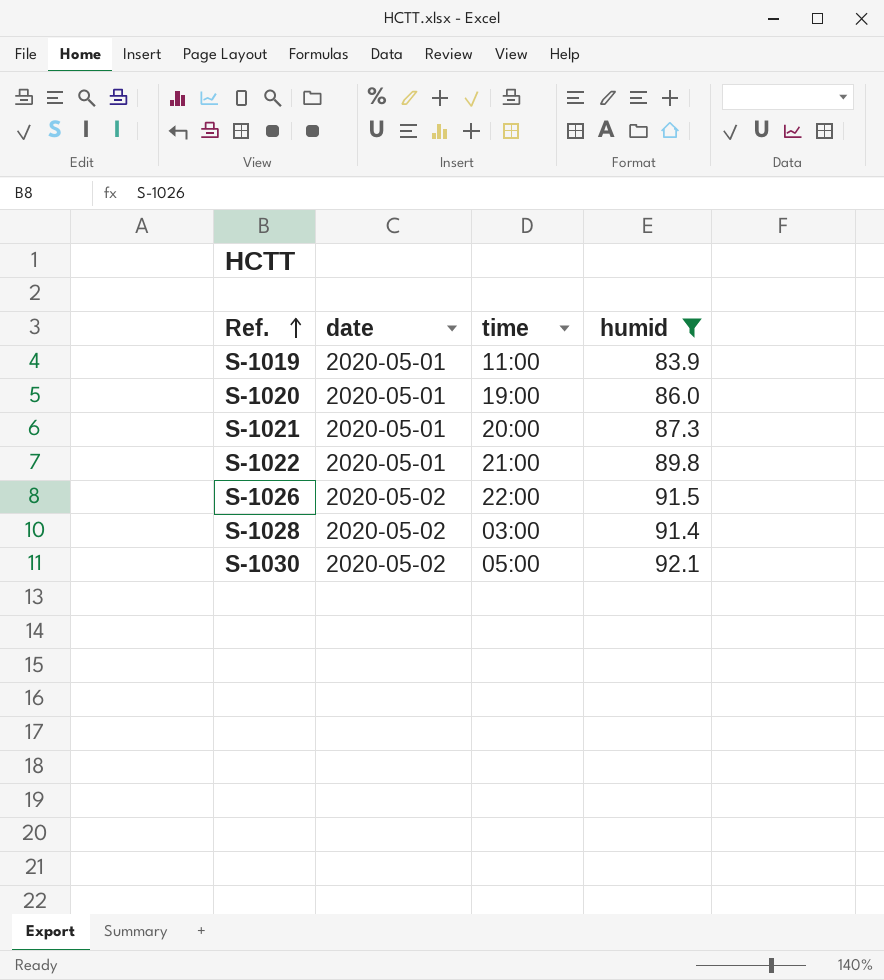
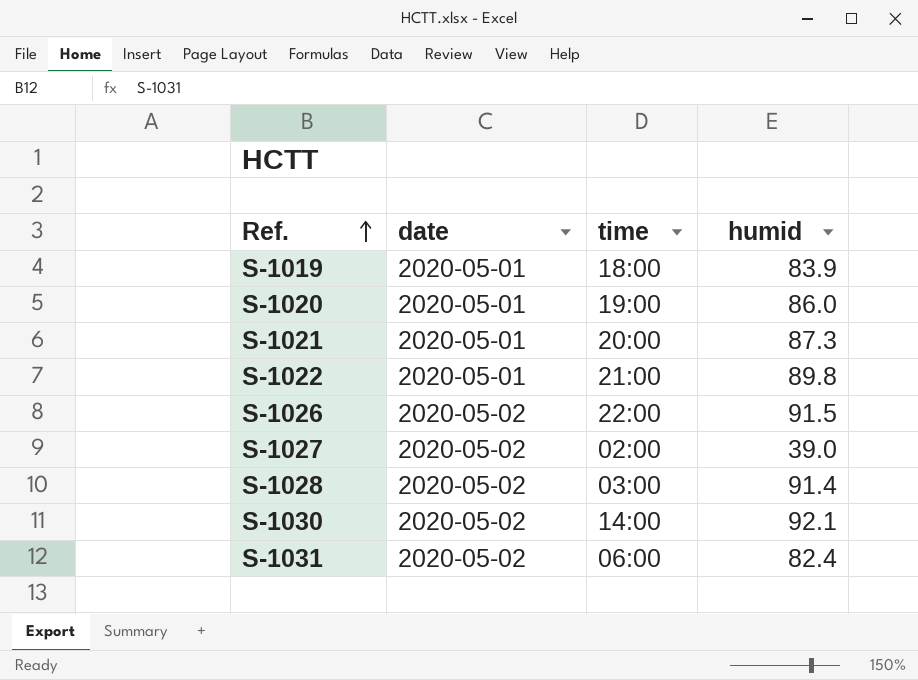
filter: humid >= 83.9 -> none
S-1019 | time: 11:00 -> 18:00
S-1030 | time: 05:00 -> 14:00

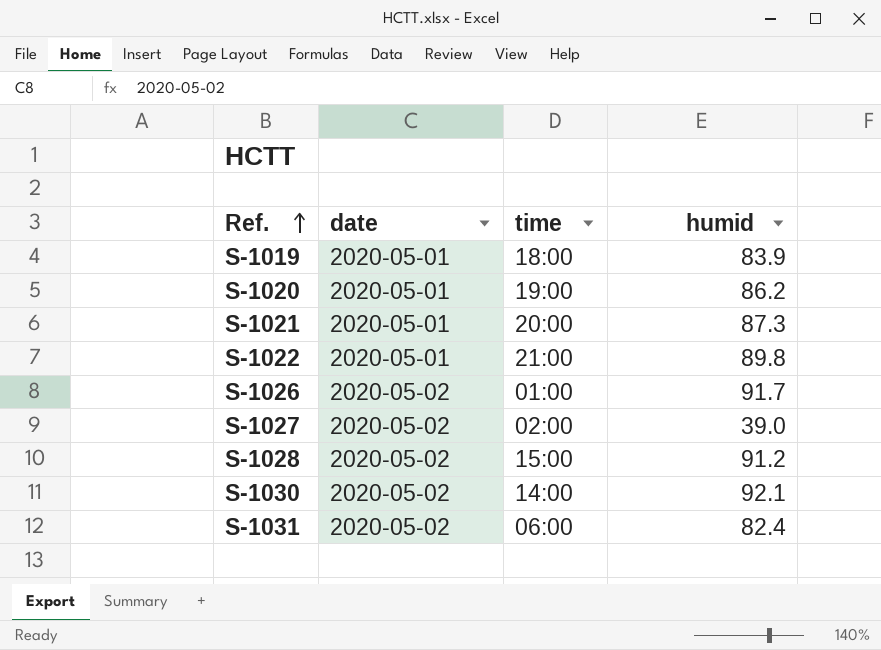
S-1020 | humid: 86.0 -> 86.2
S-1026 | time: 22:00 -> 01:00
S-1026 | humid: 91.5 -> 91.7
S-1028 | time: 03:00 -> 15:00
S-1028 | humid: 91.4 -> 91.2

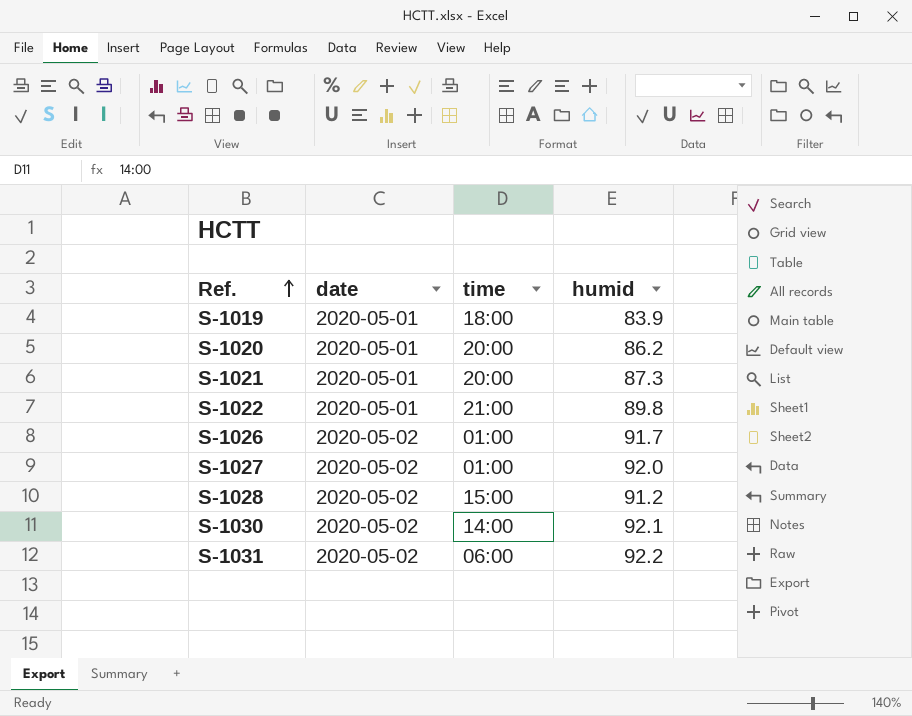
S-1020 | time: 19:00 -> 20:00
S-1027 | time: 02:00 -> 01:00
S-1027 | humid: 39.0 -> 92.0
S-1031 | humid: 82.4 -> 92.2

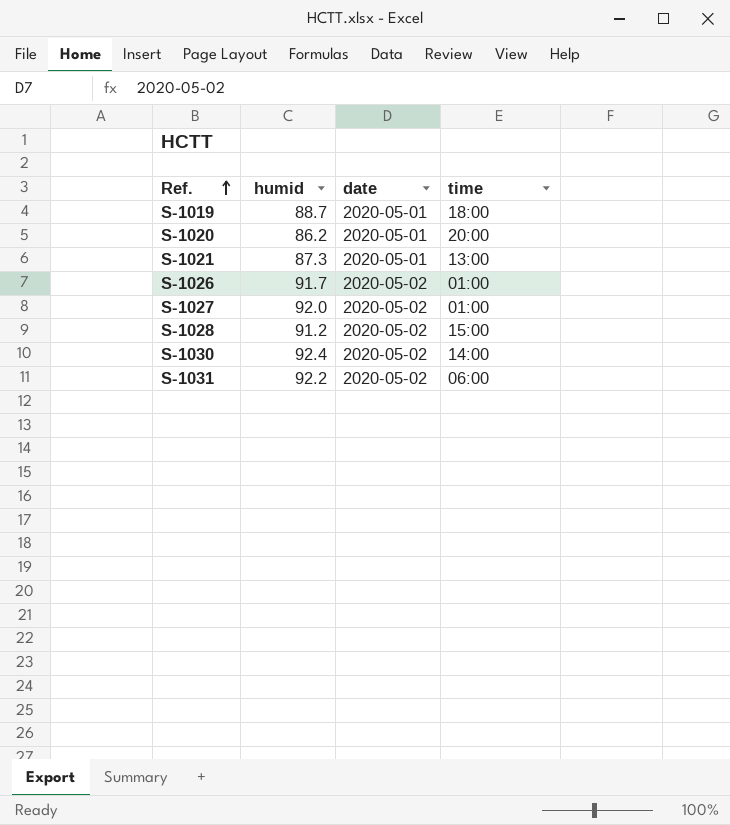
column humid | position: 4 -> 2
row S-1022: 2020-05-01 | 21:00 | 89.8 -> none
S-1019 | humid: 83.9 -> 88.7
S-1021 | time: 20:00 -> 13:00
S-1030 | humid: 92.1 -> 92.4

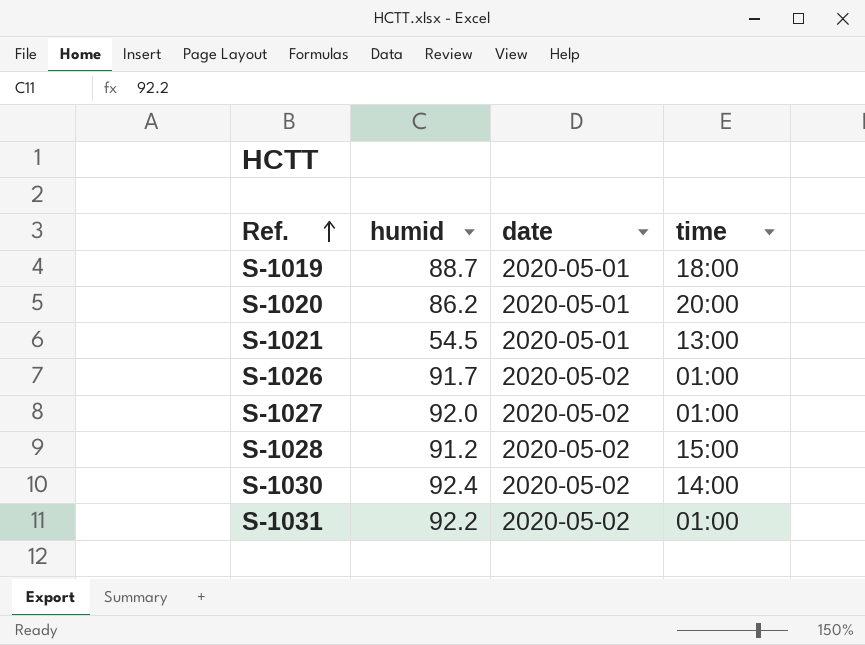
S-1021 | humid: 87.3 -> 54.5
S-1031 | time: 06:00 -> 01:00

